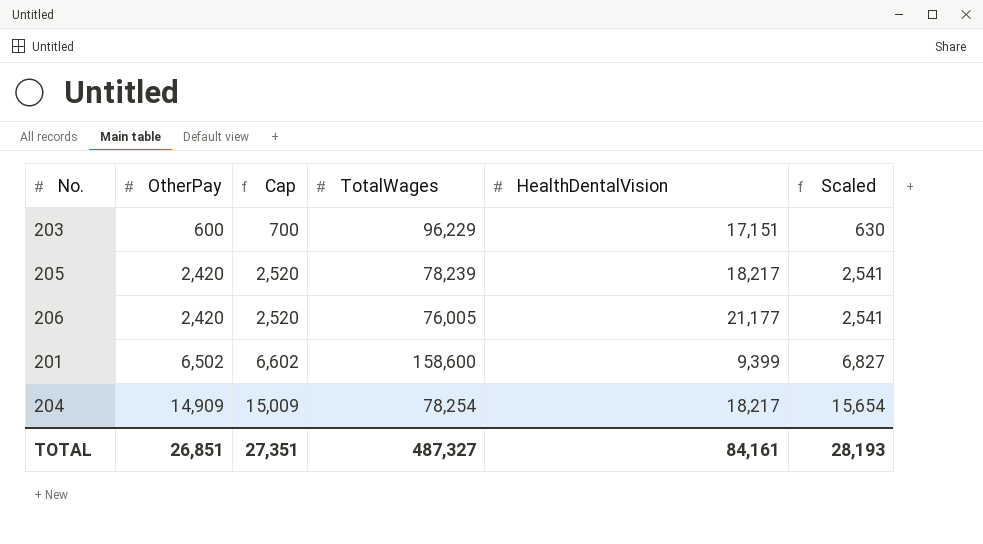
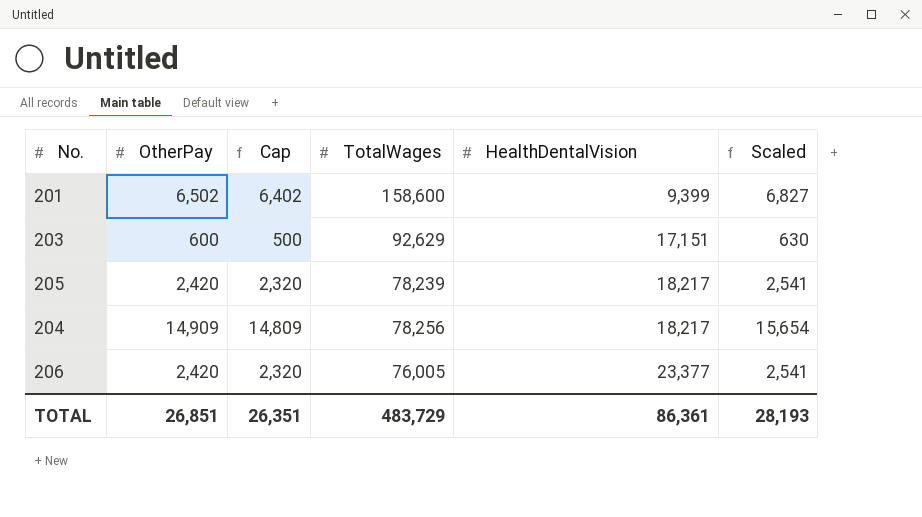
row order: OtherPay ascending -> HealthDentalVision ascending
column Cap | formula: [OtherPay] + 100 -> [OtherPay] - 100
203 | TotalWages: 96,229 -> 92,629
204 | TotalWages: 78,254 -> 78,256
206 | HealthDentalVision: 21,177 -> 23,377
TOTAL | Cap: 27,351 -> 26,351
TOTAL | TotalWages: 487,327 -> 483,729
TOTAL | HealthDentalVision: 84,161 -> 86,361

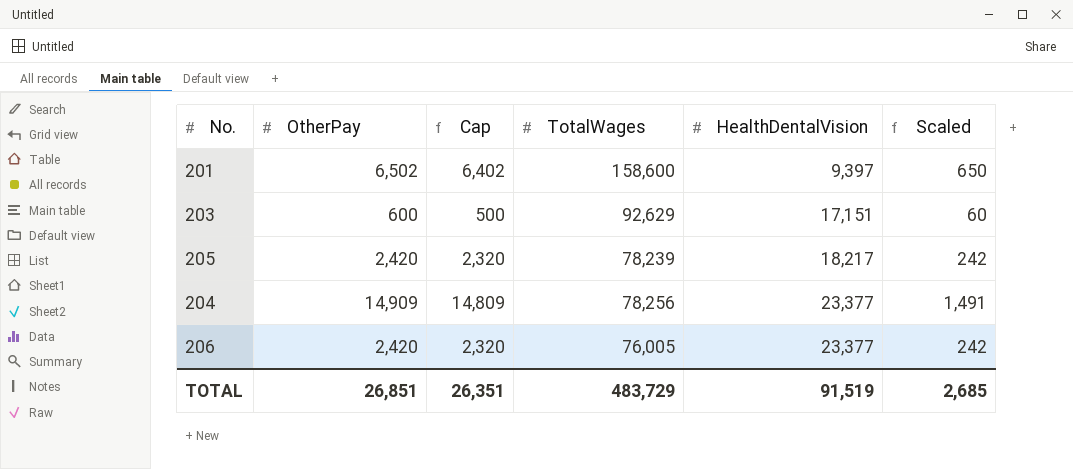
column Scaled | formula: [OtherPay] * 1.05 -> [OtherPay] * 0.1
201 | HealthDentalVision: 9,399 -> 9,397
204 | HealthDentalVision: 18,217 -> 23,377
TOTAL | HealthDentalVision: 86,361 -> 91,519
TOTAL | Scaled: 28,193 -> 2,685

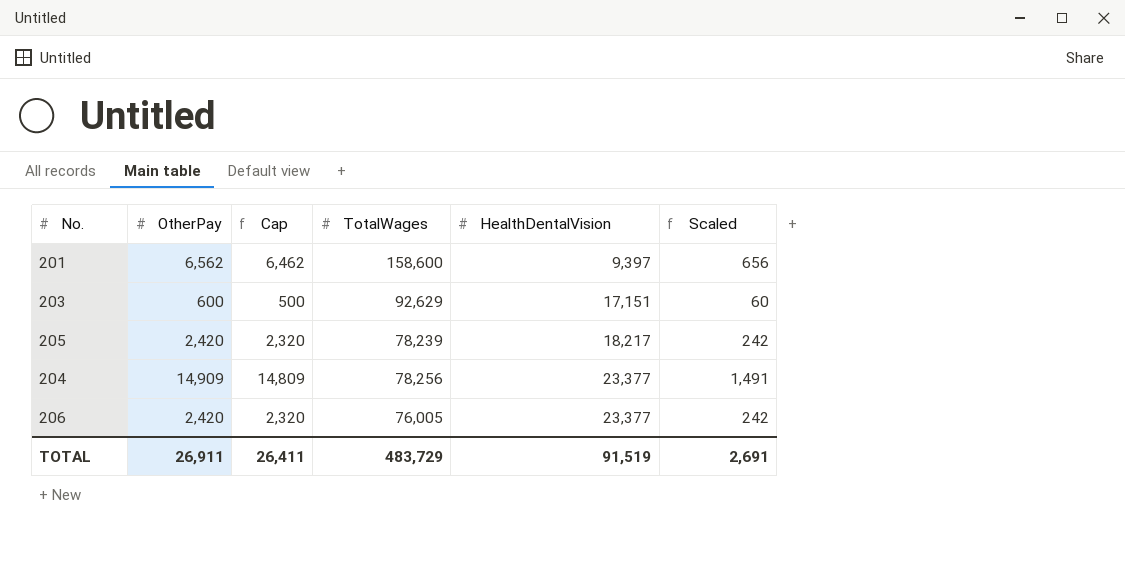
201 | OtherPay: 6,502 -> 6,562
201 | Cap: 6,402 -> 6,462
201 | Scaled: 650 -> 656
TOTAL | OtherPay: 26,851 -> 26,911
TOTAL | Cap: 26,351 -> 26,411
TOTAL | Scaled: 2,685 -> 2,691

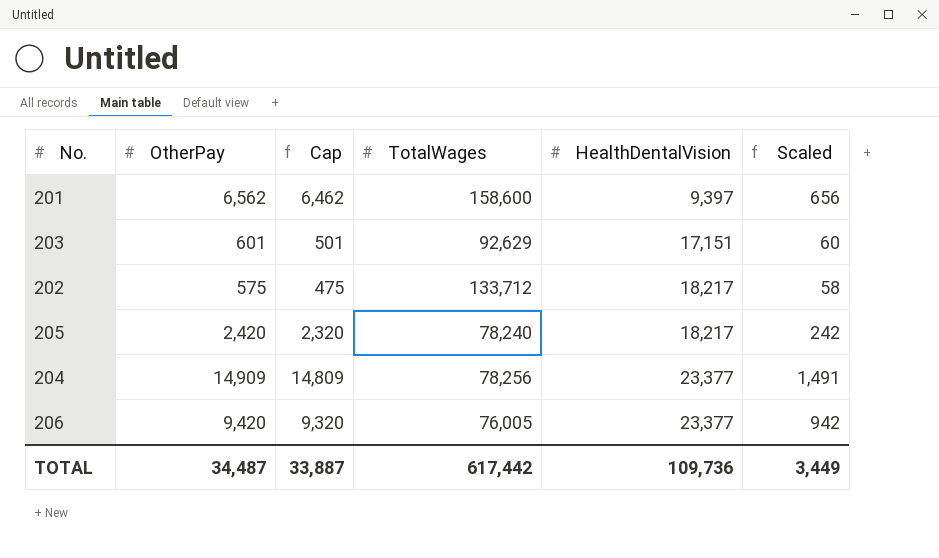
203 | OtherPay: 600 -> 601
203 | Cap: 500 -> 501
row 202: none -> 575 | 475 | 133,712 | 18,217 | 58
205 | TotalWages: 78,239 -> 78,240
206 | OtherPay: 2,420 -> 9,420
206 | Cap: 2,320 -> 9,320
206 | Scaled: 242 -> 942
TOTAL | OtherPay: 26,911 -> 34,487
TOTAL | Cap: 26,411 -> 33,887
TOTAL | TotalWages: 483,729 -> 617,442
TOTAL | HealthDentalVision: 91,519 -> 109,736
TOTAL | Scaled: 2,691 -> 3,449

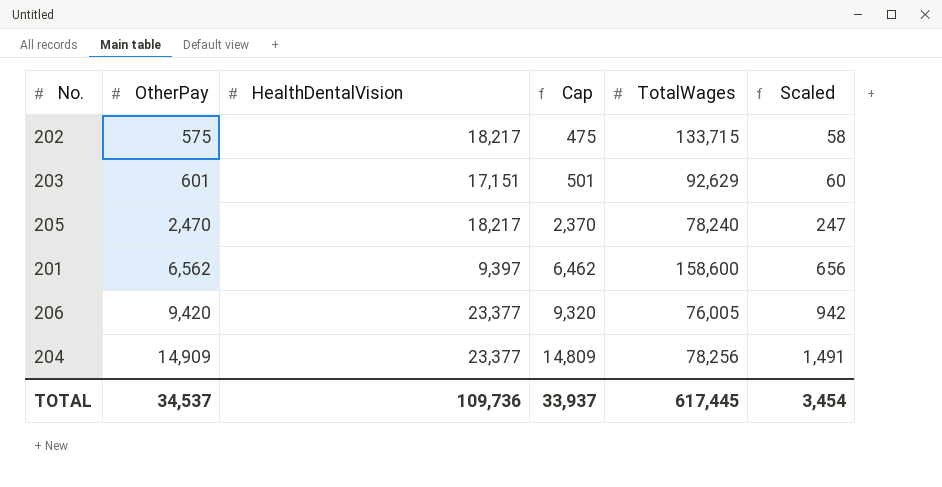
row order: HealthDentalVision ascending -> OtherPay ascending
column HealthDentalVision | position: 5 -> 3
202 | TotalWages: 133,712 -> 133,715
205 | OtherPay: 2,420 -> 2,470
205 | Cap: 2,320 -> 2,370
205 | Scaled: 242 -> 247
TOTAL | OtherPay: 34,487 -> 34,537
TOTAL | Cap: 33,887 -> 33,937
TOTAL | TotalWages: 617,442 -> 617,445
TOTAL | Scaled: 3,449 -> 3,454

